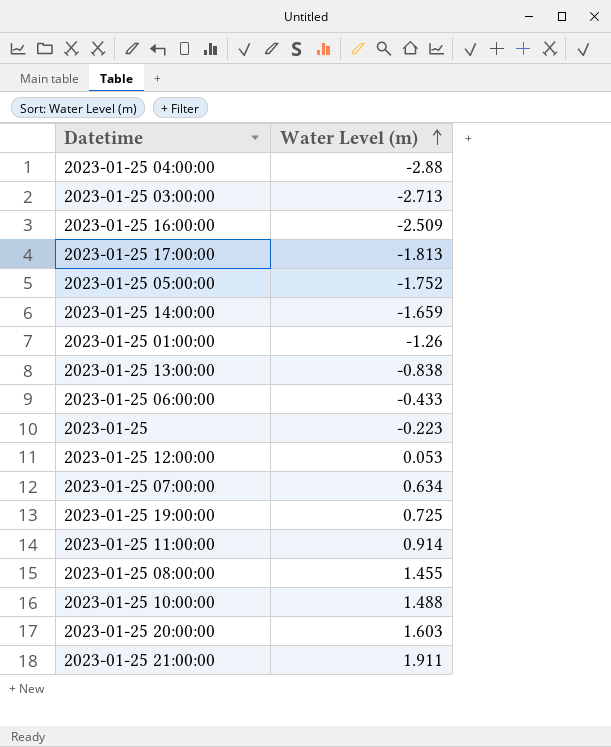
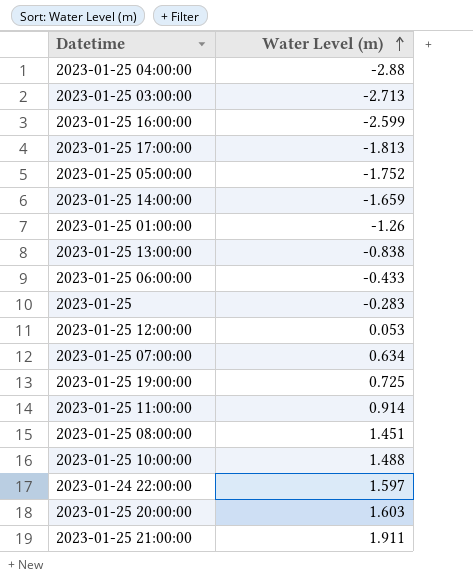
2023-01-25 16:00:00 | Water Level (m): -2.509 -> -2.599
2023-01-25 | Water Level (m): -0.223 -> -0.283
2023-01-25 08:00:00 | Water Level (m): 1.455 -> 1.451
row 2023-01-24 22:00:00: none -> 1.597

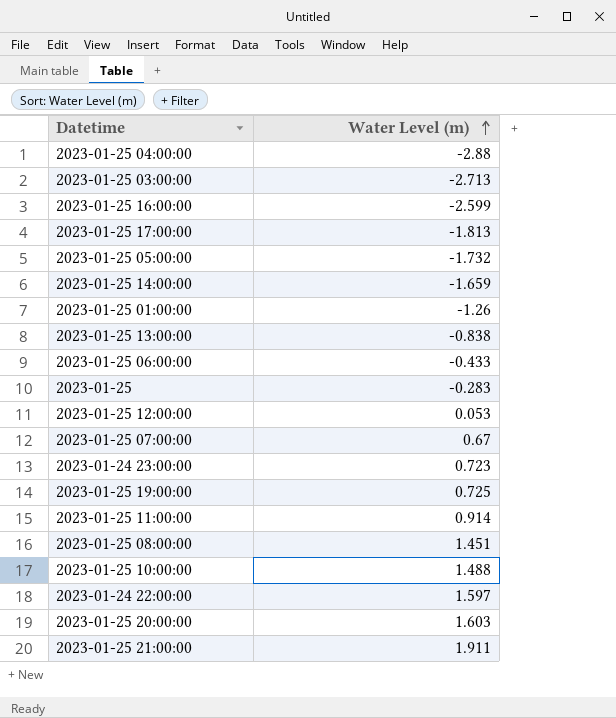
2023-01-25 05:00:00 | Water Level (m): -1.752 -> -1.732
2023-01-25 07:00:00 | Water Level (m): 0.634 -> 0.67
row 2023-01-24 23:00:00: none -> 0.723

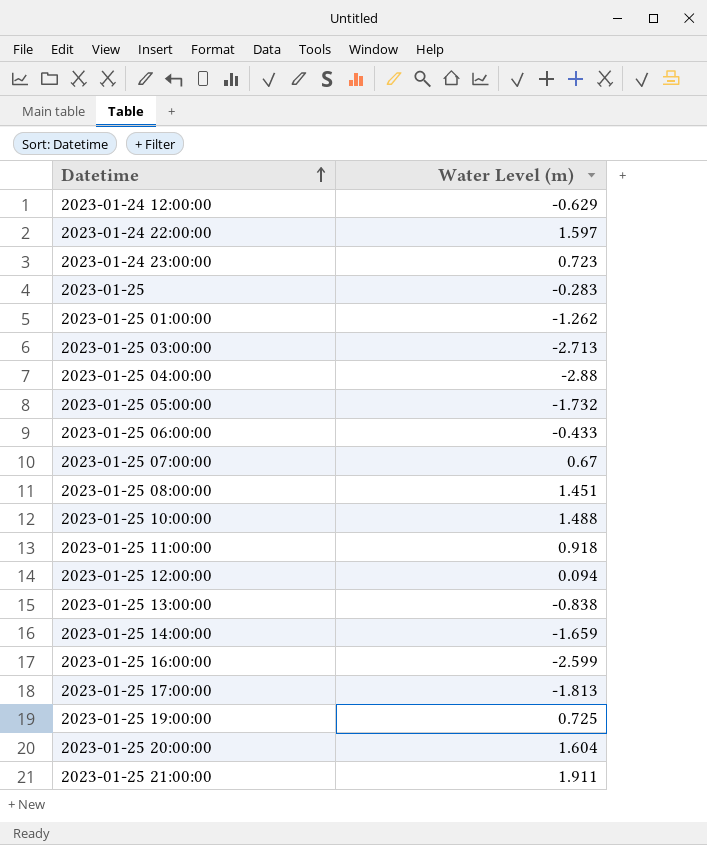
row order: Water Level (m) ascending -> Datetime ascending
row 2023-01-24 12:00:00: none -> -0.629
2023-01-25 01:00:00 | Water Level (m): -1.26 -> -1.262
2023-01-25 11:00:00 | Water Level (m): 0.914 -> 0.918
2023-01-25 12:00:00 | Water Level (m): 0.053 -> 0.094
2023-01-25 20:00:00 | Water Level (m): 1.603 -> 1.604

